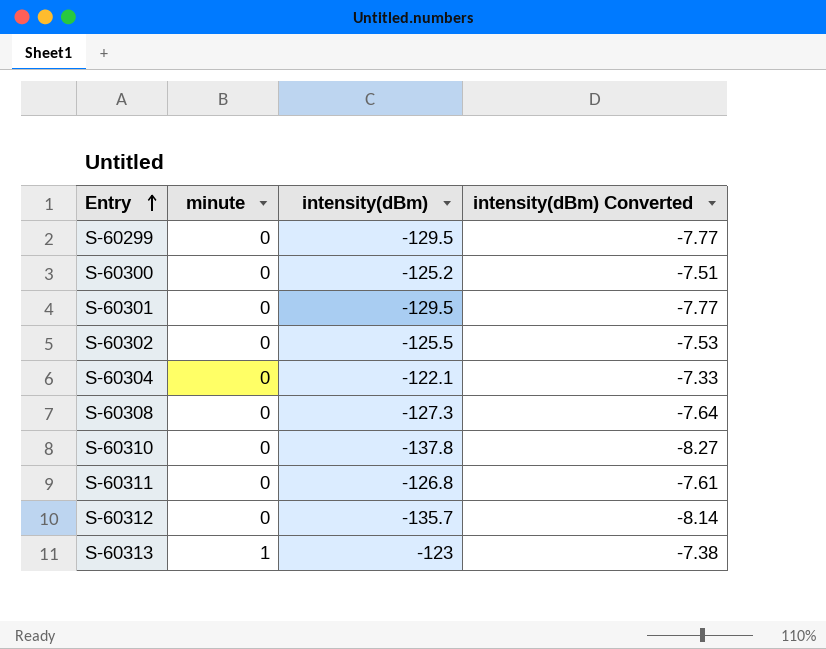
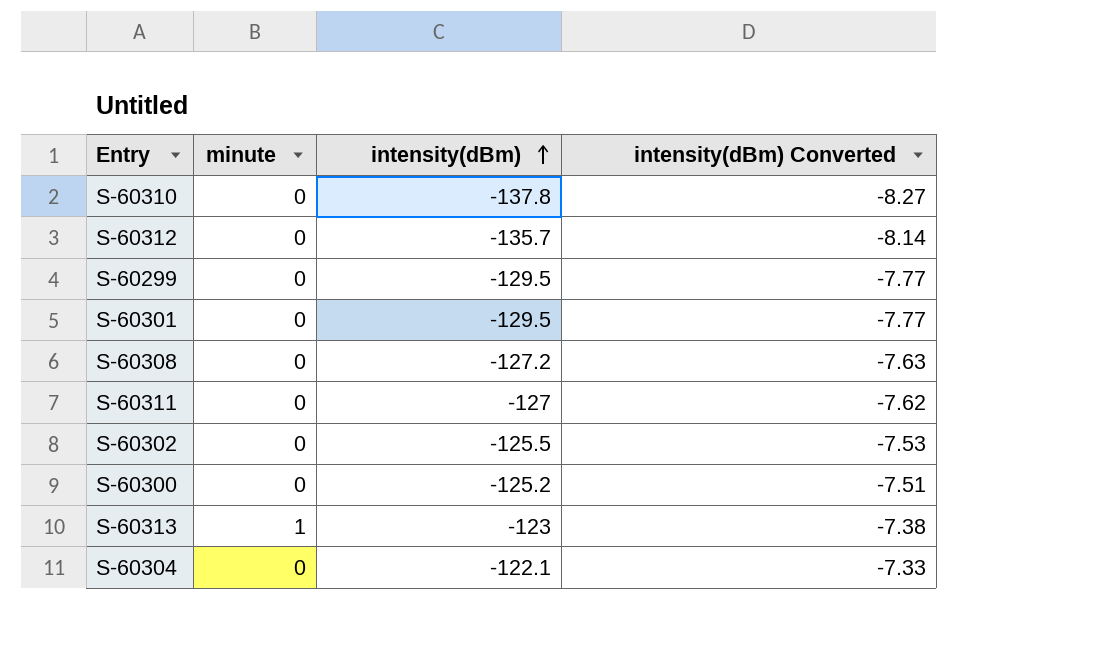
row order: Entry ascending -> intensity(dBm) ascending
S-60308 | intensity(dBm): -127.3 -> -127.2
S-60308 | intensity(dBm) Converted: -7.64 -> -7.63
S-60311 | intensity(dBm): -126.8 -> -127
S-60311 | intensity(dBm) Converted: -7.61 -> -7.62

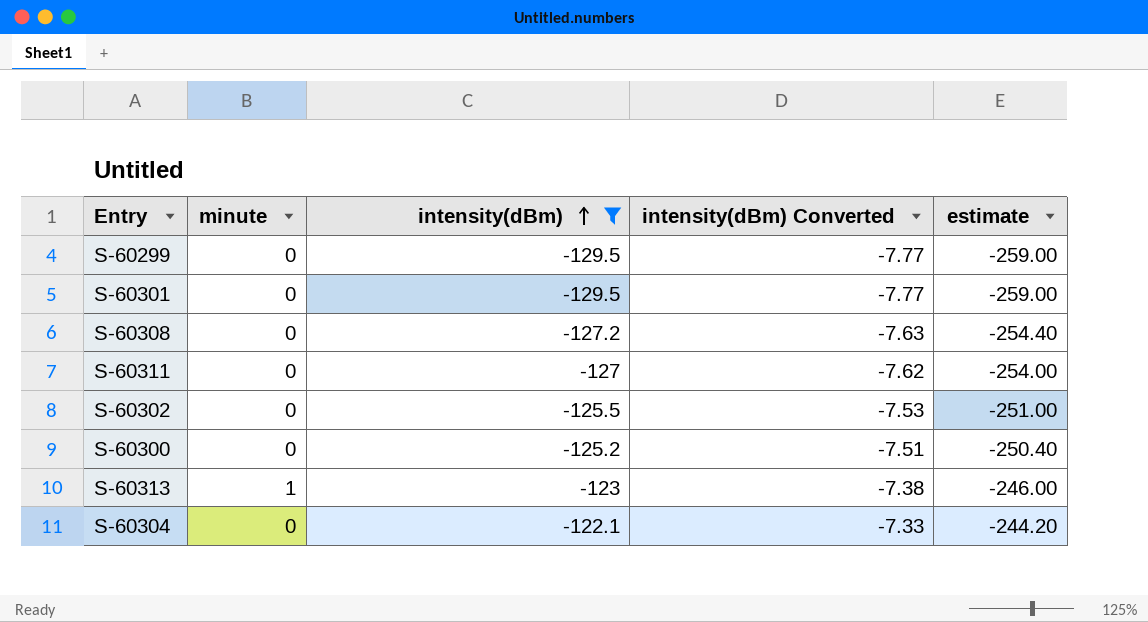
filter: none -> intensity(dBm) >= -129.5
column estimate | formula: none -> [intensity(dBm)] * 2

